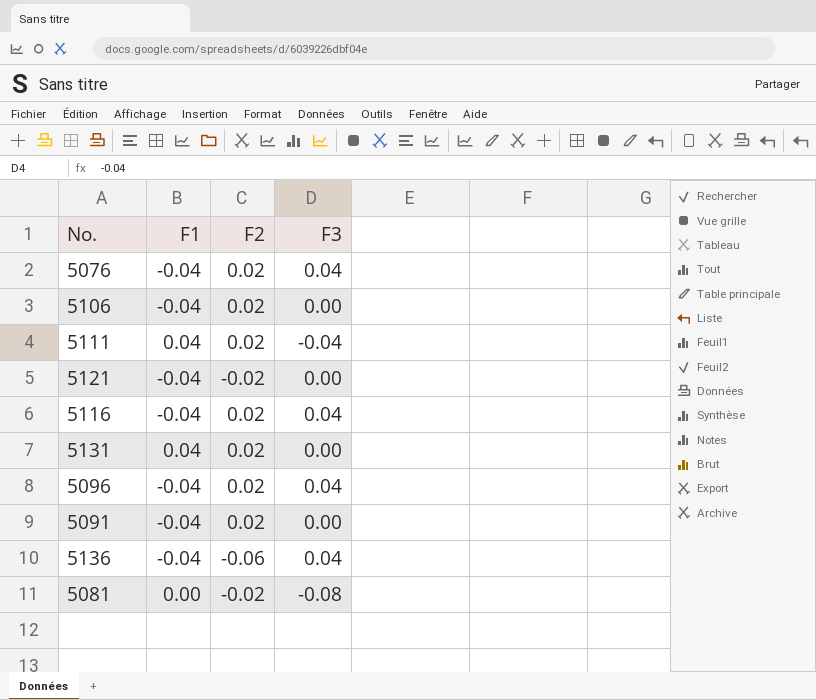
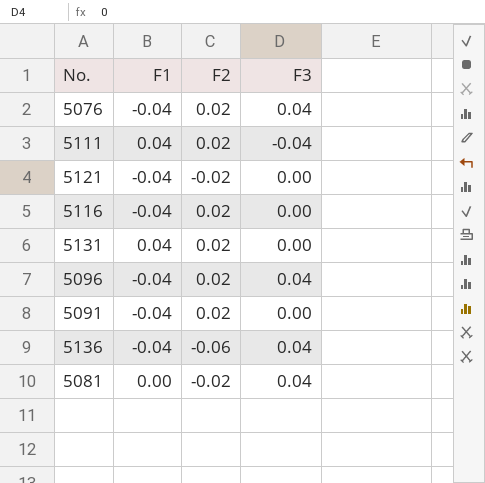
row 5106: -0.04 | 0.02 | 0.00 -> none
5116 | F3: 0.04 -> 0.00
5081 | F3: -0.08 -> 0.04

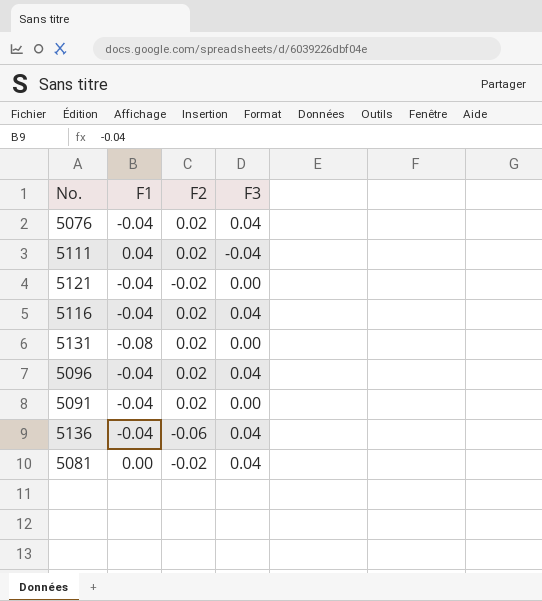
5116 | F3: 0.00 -> 0.04
5131 | F1: 0.04 -> -0.08

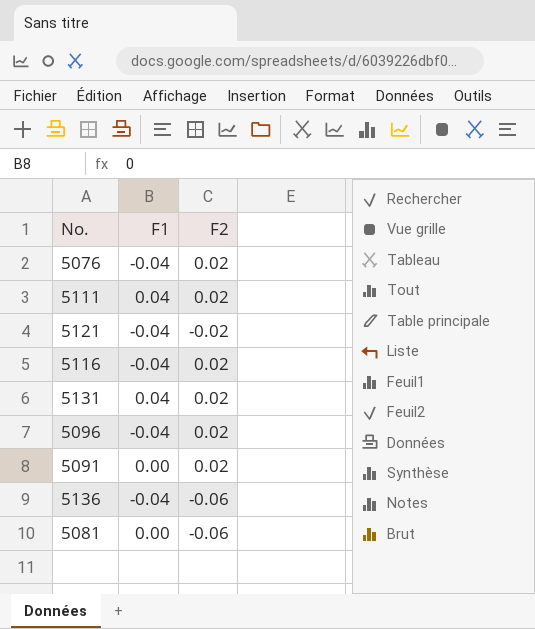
column F3 | position: 4 -> none
5131 | F1: -0.08 -> 0.04
5091 | F1: -0.04 -> 0.00
5081 | F2: -0.02 -> -0.06

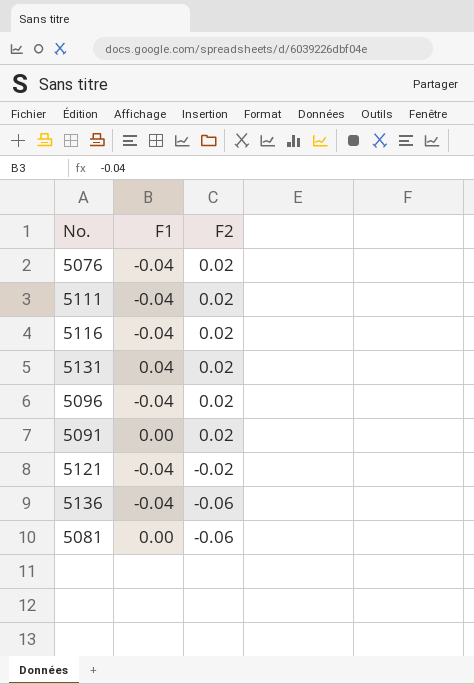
row order: none -> F2 descending
5111 | F1: 0.04 -> -0.04

